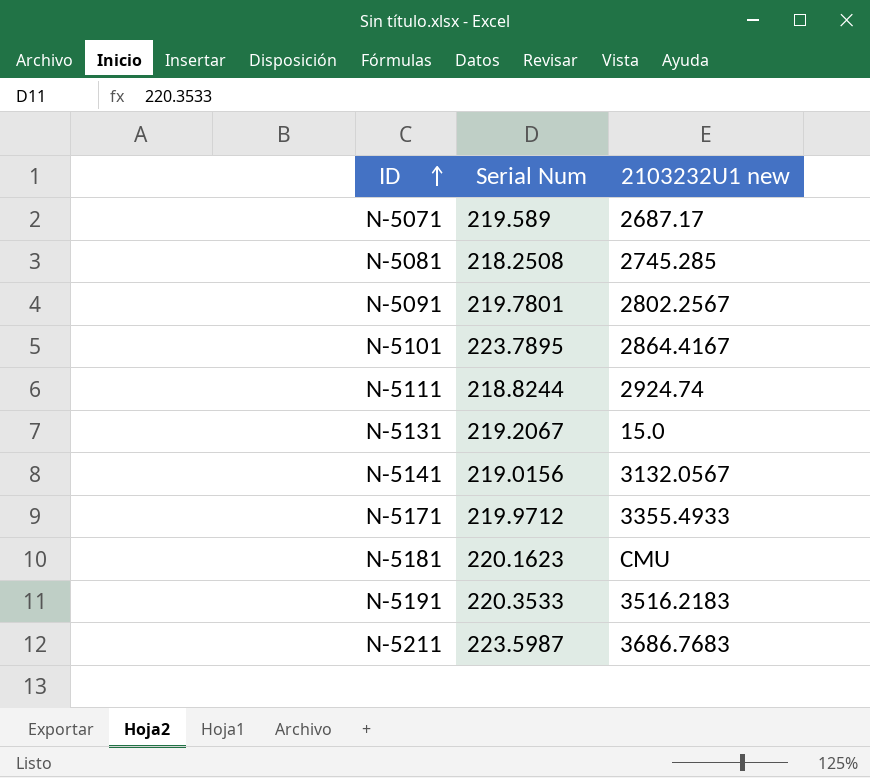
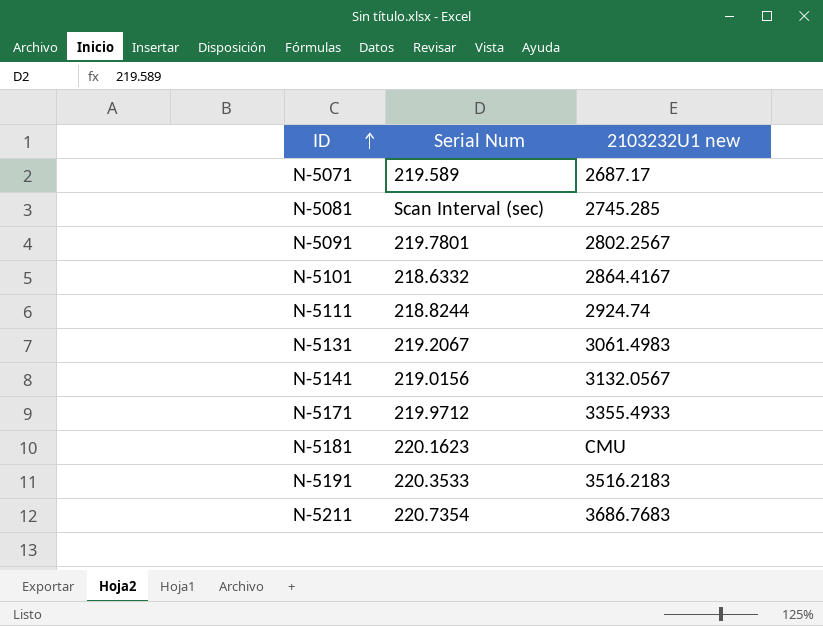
N-5081 | Serial Num: 218.2508 -> Scan Interval (sec)
N-5101 | Serial Num: 223.7895 -> 218.6332
N-5131 | 2103232U1 new: 15.0 -> 3061.4983
N-5211 | Serial Num: 223.5987 -> 220.7354

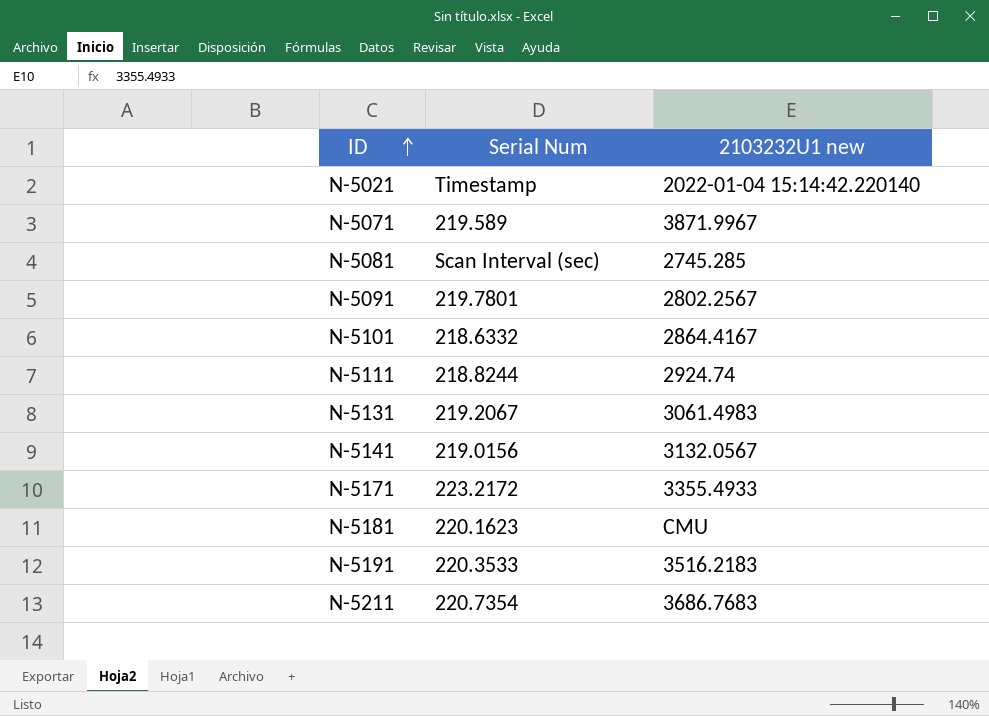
row N-5021: none -> Timestamp | 2022-01-04 15:14:42.220140
N-5071 | 2103232U1 new: 2687.17 -> 3871.9967
N-5171 | Serial Num: 219.9712 -> 223.2172

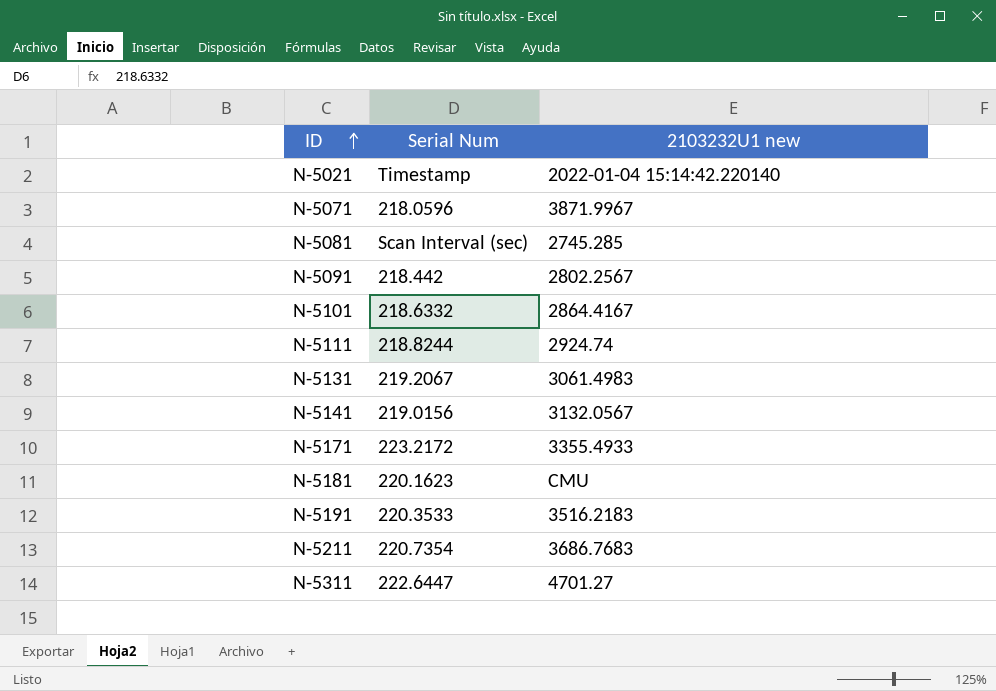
N-5071 | Serial Num: 219.589 -> 218.0596
N-5091 | Serial Num: 219.7801 -> 218.442
row N-5311: none -> 222.6447 | 4701.27

